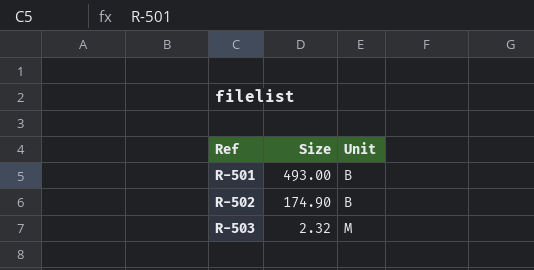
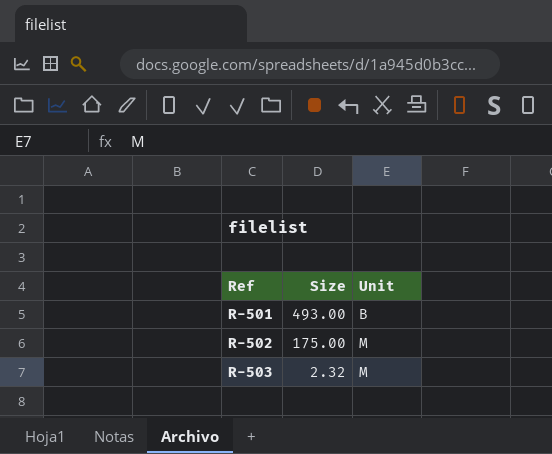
R-502 | Size: 174.90 -> 175.00
R-502 | Unit: B -> M

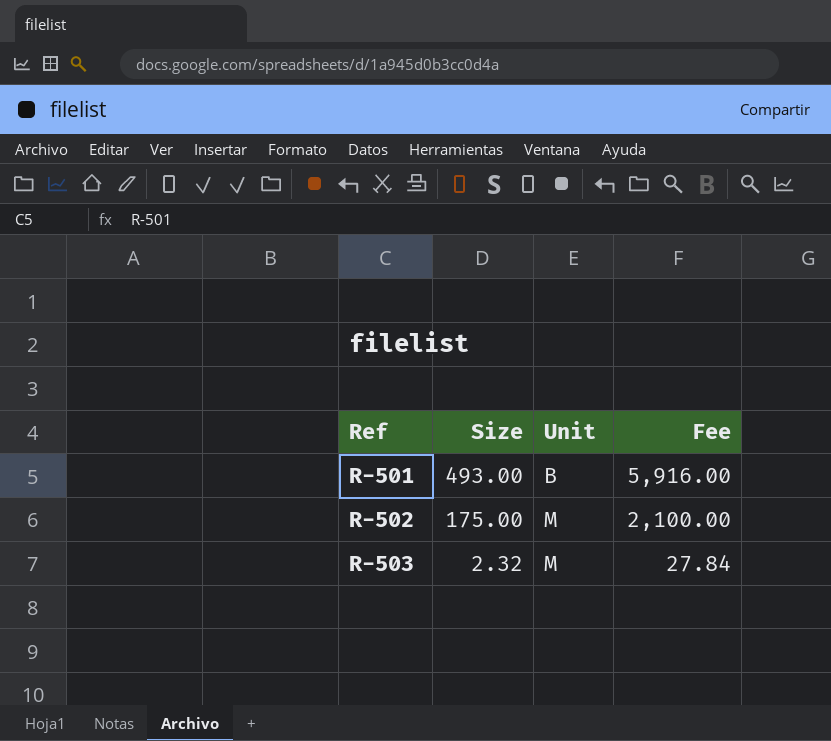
column Fee | formula: none -> [Size] * 12

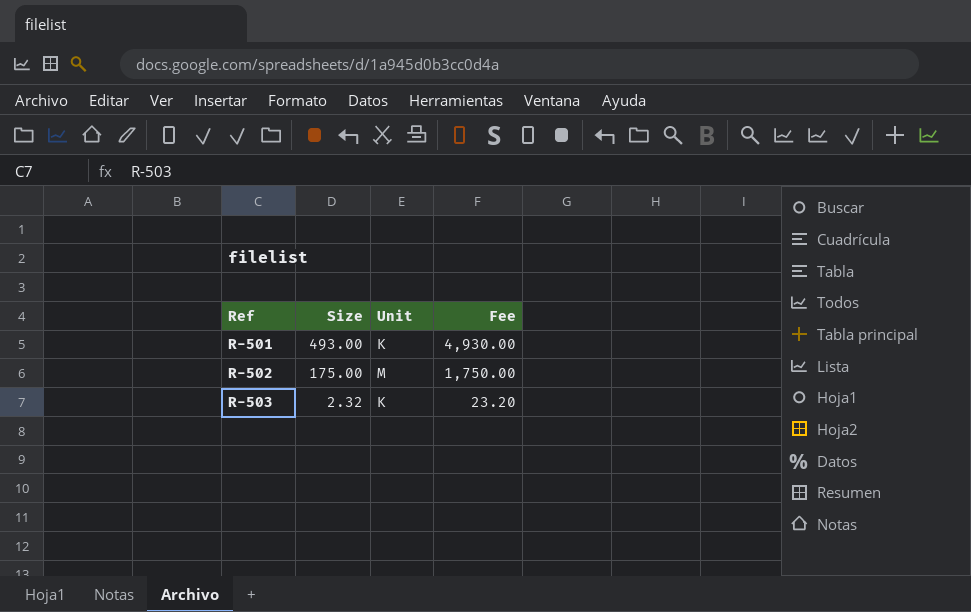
column Fee | formula: [Size] * 12 -> [Size] * 10
R-501 | Unit: B -> K
R-503 | Unit: M -> K

